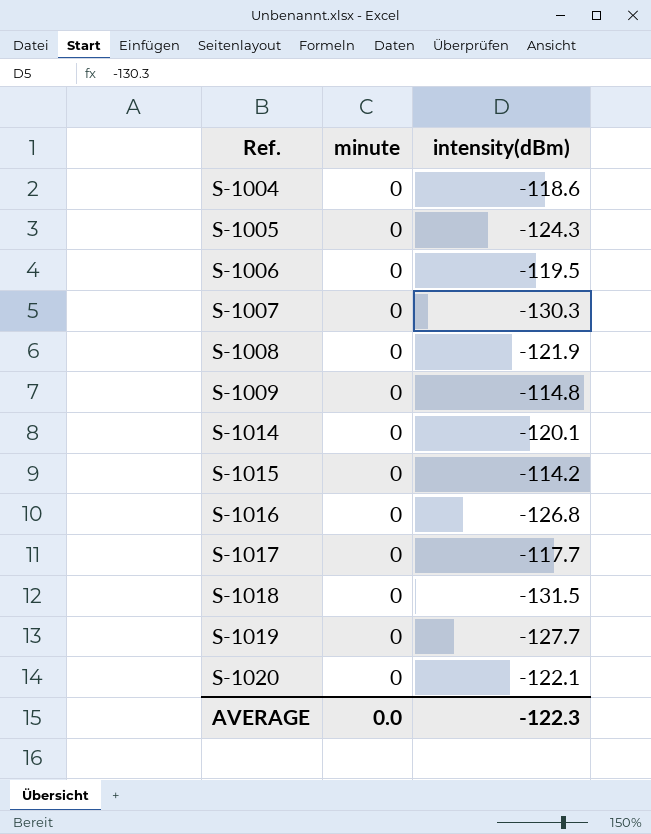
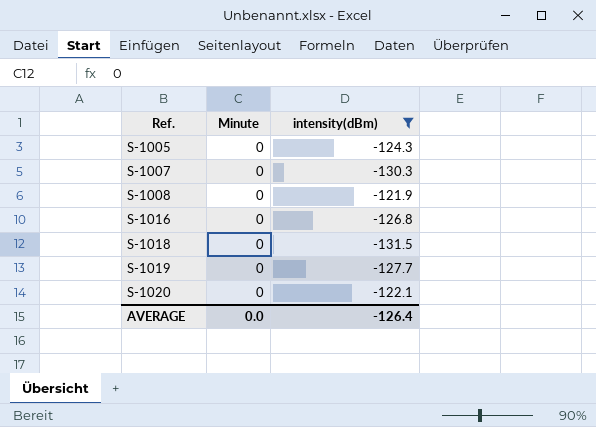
filter: none -> intensity(dBm) <= -121.9
column name: minute -> Minute
AVERAGE | intensity(dBm): -122.3 -> -126.4

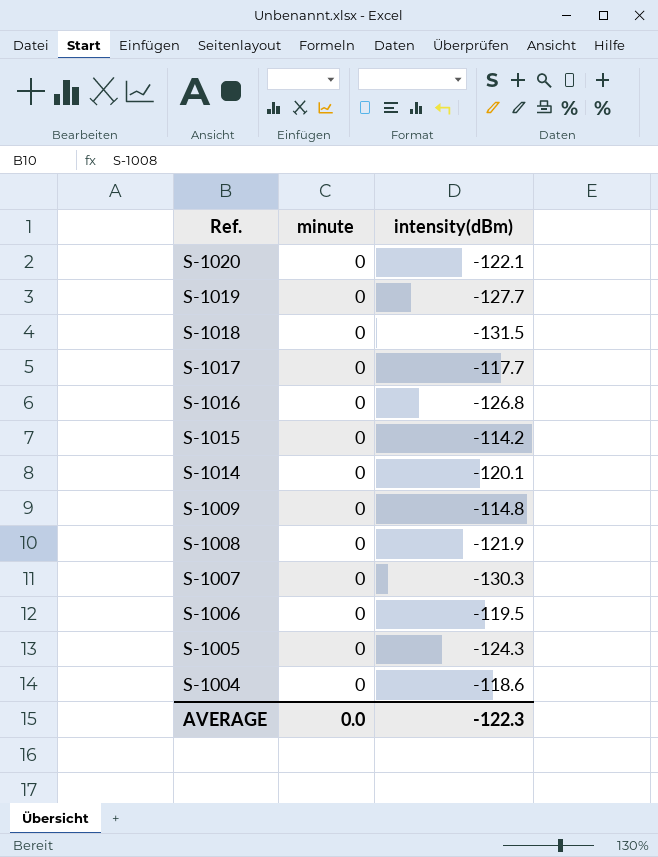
filter: intensity(dBm) <= -121.9 -> none
row order: Ref. ascending -> Ref. descending
column name: Minute -> minute
AVERAGE | intensity(dBm): -126.4 -> -122.3

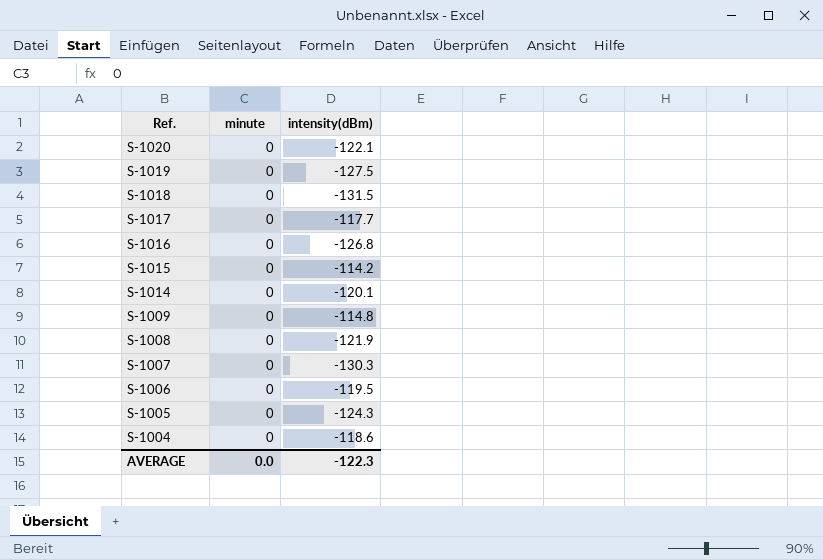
S-1019 | intensity(dBm): -127.7 -> -127.5

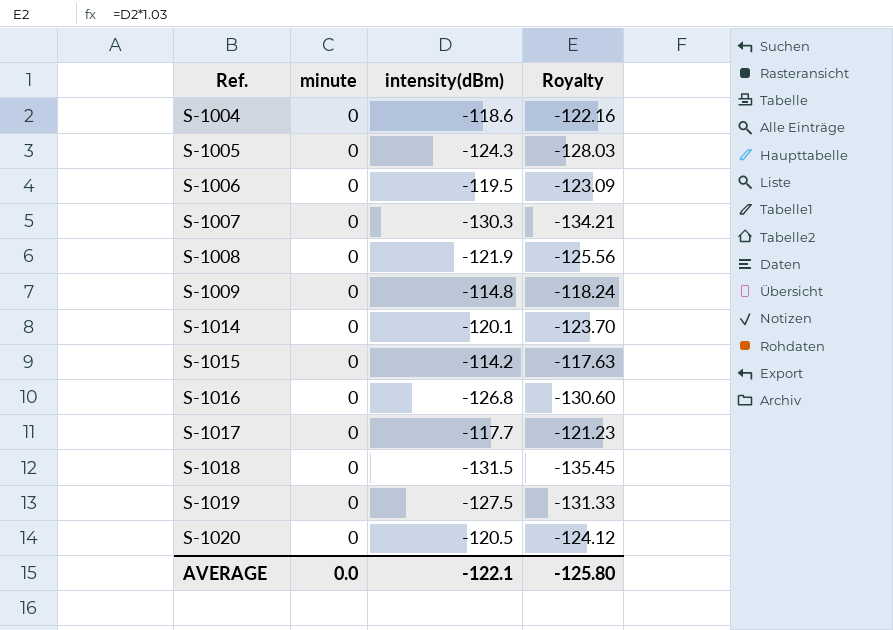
row order: Ref. descending -> Ref. ascending
column Royalty | formula: none -> [intensity(dBm)] * 1.03
S-1020 | intensity(dBm): -122.1 -> -120.5
AVERAGE | intensity(dBm): -122.3 -> -122.1

